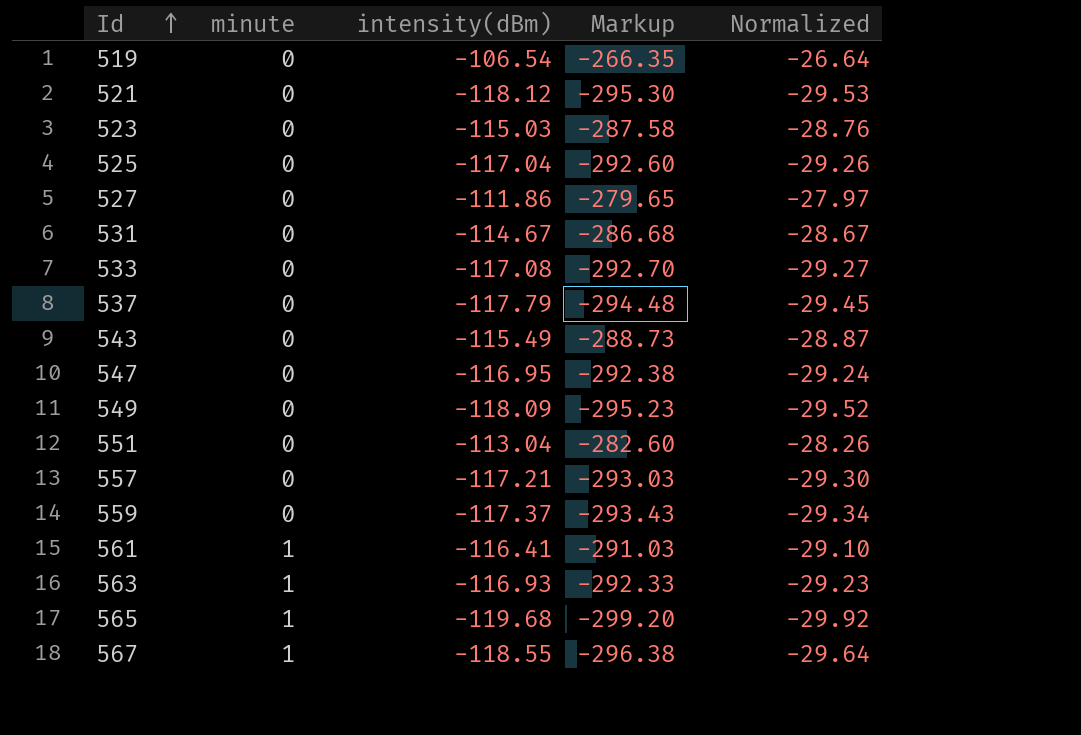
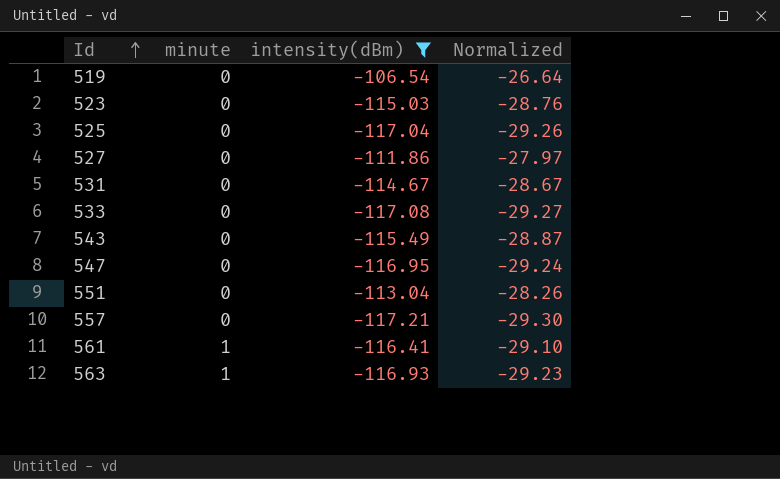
filter: none -> intensity(dBm) >= -117.21
column Markup | formula: [intensity(dBm)] * 2.5 -> none

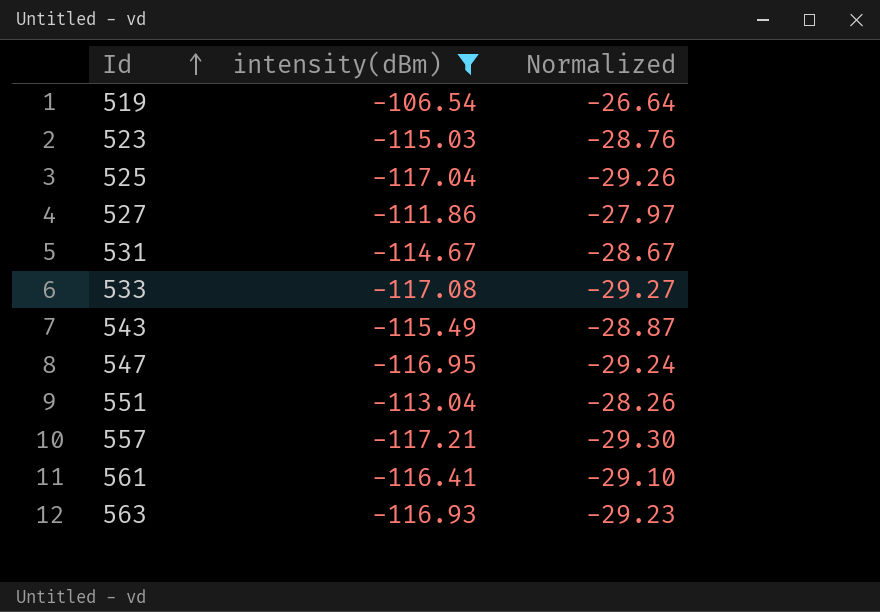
column minute | position: 2 -> none

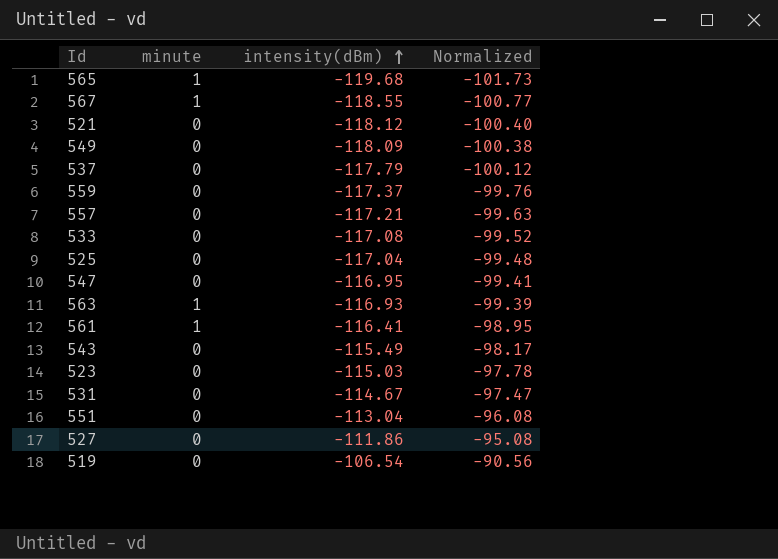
filter: intensity(dBm) >= -117.21 -> none
row order: Id ascending -> intensity(dBm) ascending
column minute | position: none -> 2
column Normalized | formula: [intensity(dBm)] * 0.25 -> [intensity(dBm)] * 0.85

